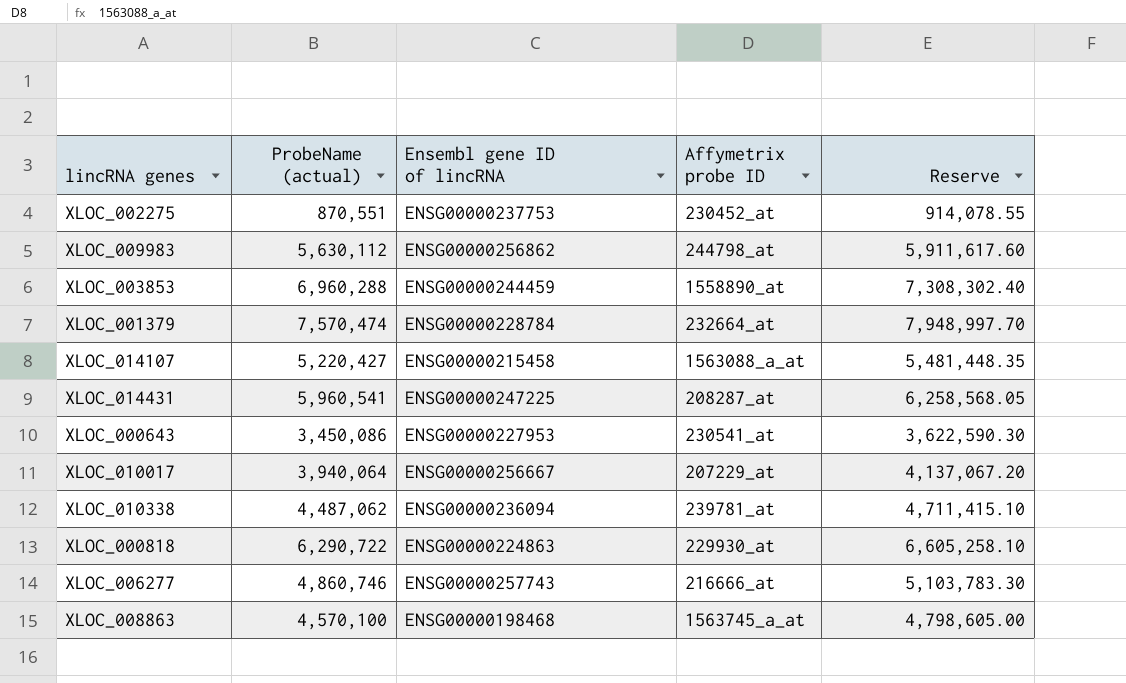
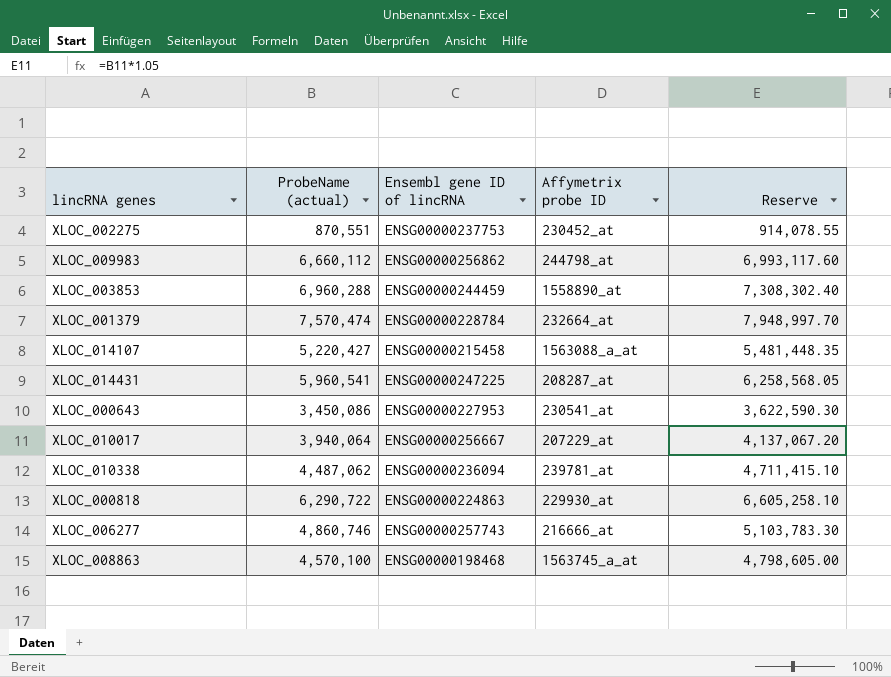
XLOC_009983 | ProbeName (actual): 5,630,112 -> 6,660,112
XLOC_009983 | Reserve: 5,911,617.60 -> 6,993,117.60

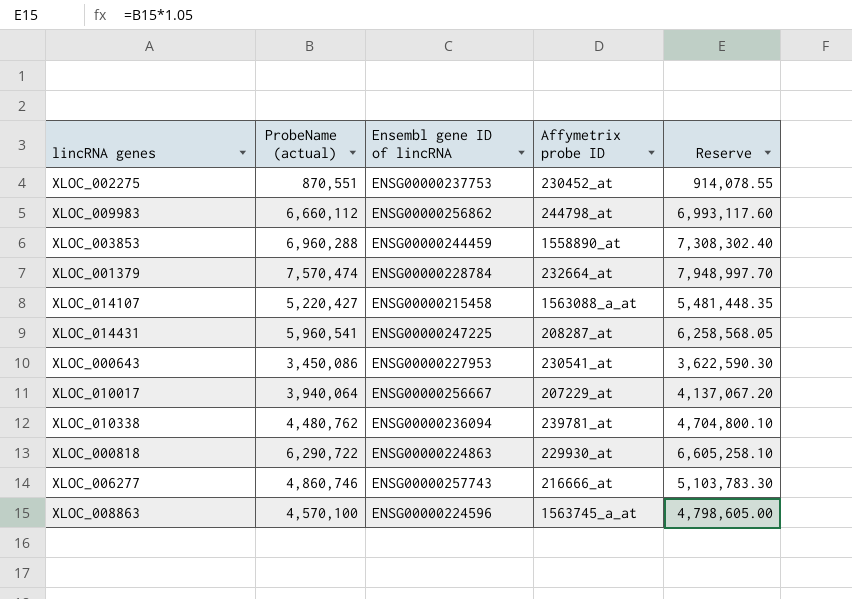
XLOC_010338 | ProbeName (actual): 4,487,062 -> 4,480,762
XLOC_010338 | Reserve: 4,711,415.10 -> 4,704,800.10
XLOC_008863 | Ensembl gene ID of lincRNA: ENSG00000198468 -> ENSG00000224596

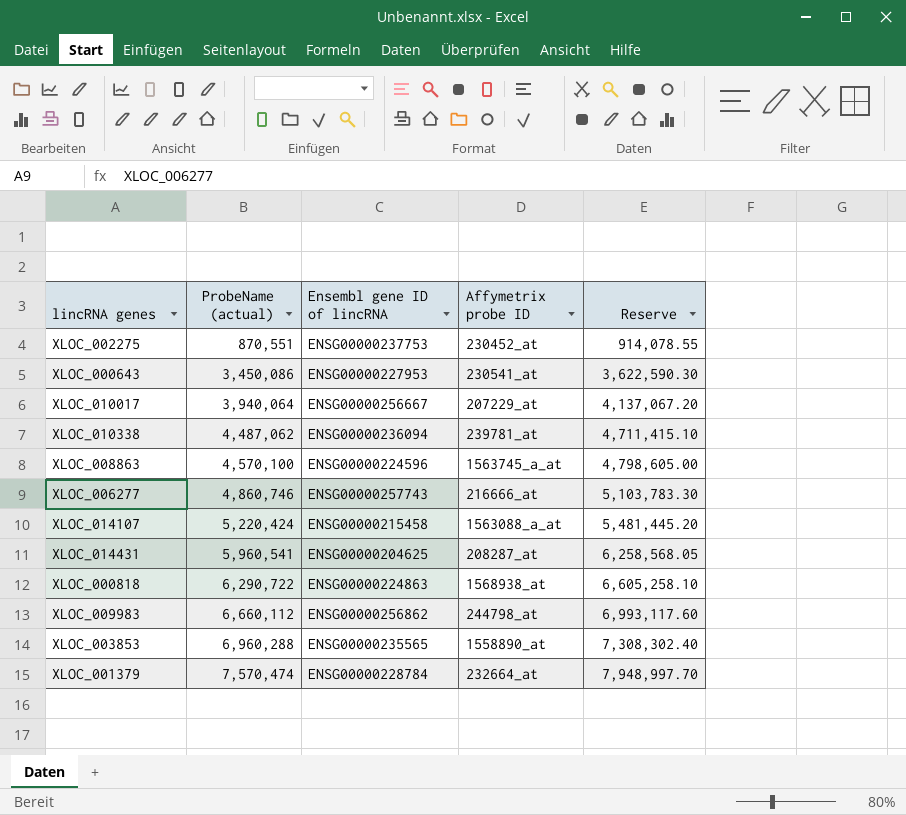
row order: none -> ProbeName (actual) ascending
XLOC_010338 | ProbeName (actual): 4,480,762 -> 4,487,062
XLOC_010338 | Reserve: 4,704,800.10 -> 4,711,415.10
XLOC_014107 | ProbeName (actual): 5,220,427 -> 5,220,424
XLOC_014107 | Reserve: 5,481,448.35 -> 5,481,445.20
XLOC_014431 | Ensembl gene ID of lincRNA: ENSG00000247225 -> ENSG00000204625
XLOC_000818 | Affymetrix probe ID: 229930_at -> 1568938_at
XLOC_003853 | Ensembl gene ID of lincRNA: ENSG00000244459 -> ENSG00000235565

